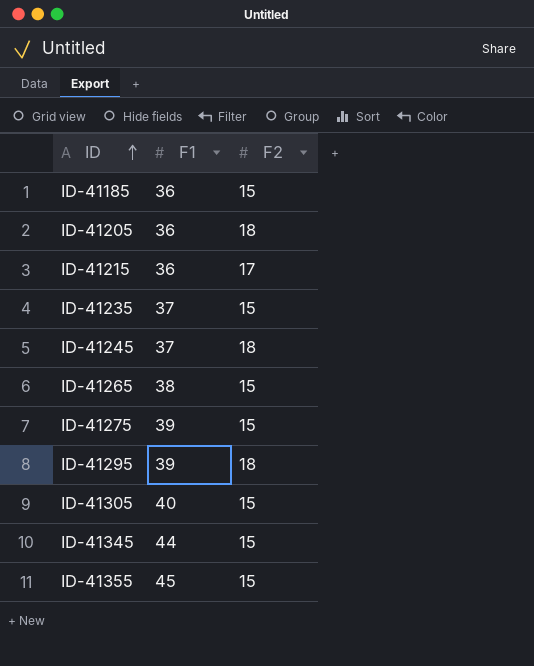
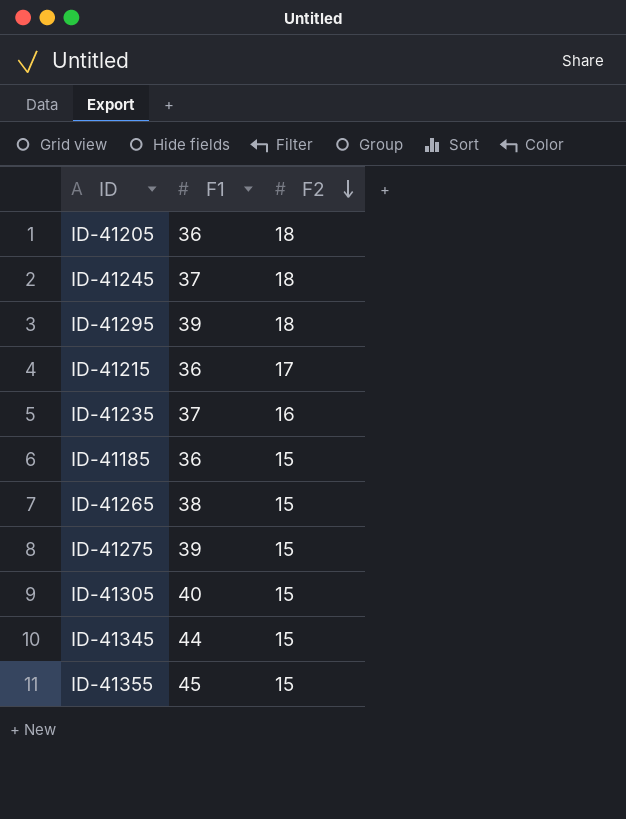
row order: ID ascending -> F2 descending
ID-41235 | F2: 15 -> 16

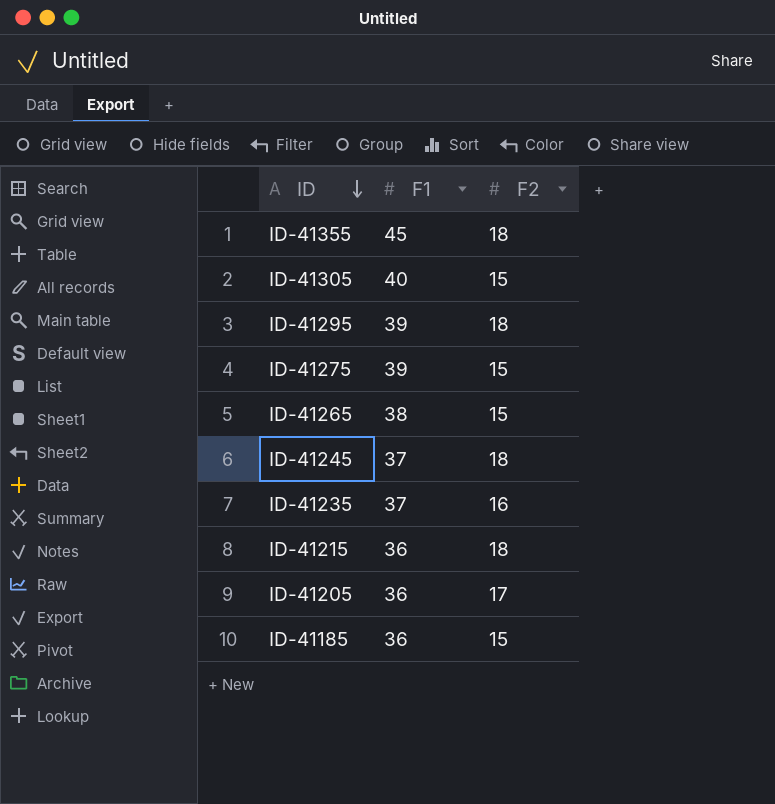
row order: F2 descending -> ID descending
row ID-41345: 44 | 15 -> none
ID-41355 | F2: 15 -> 18
ID-41215 | F2: 17 -> 18
ID-41205 | F2: 18 -> 17

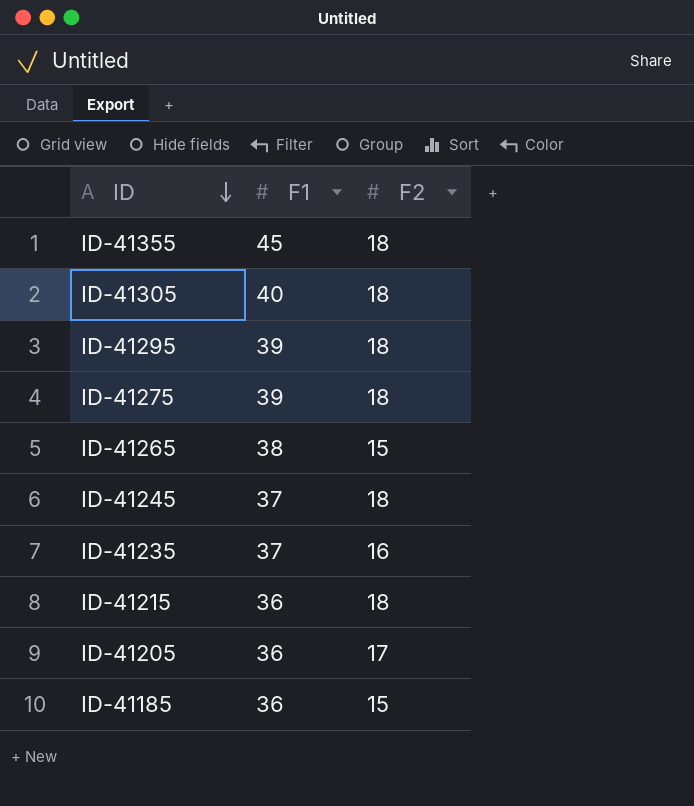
ID-41305 | F2: 15 -> 18
ID-41275 | F2: 15 -> 18

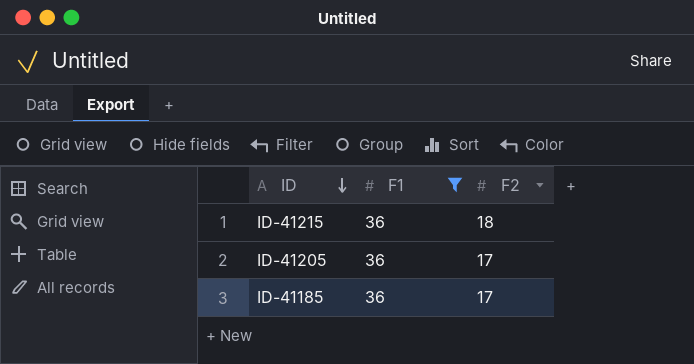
filter: none -> F1 = 36
ID-41185 | F2: 15 -> 17

